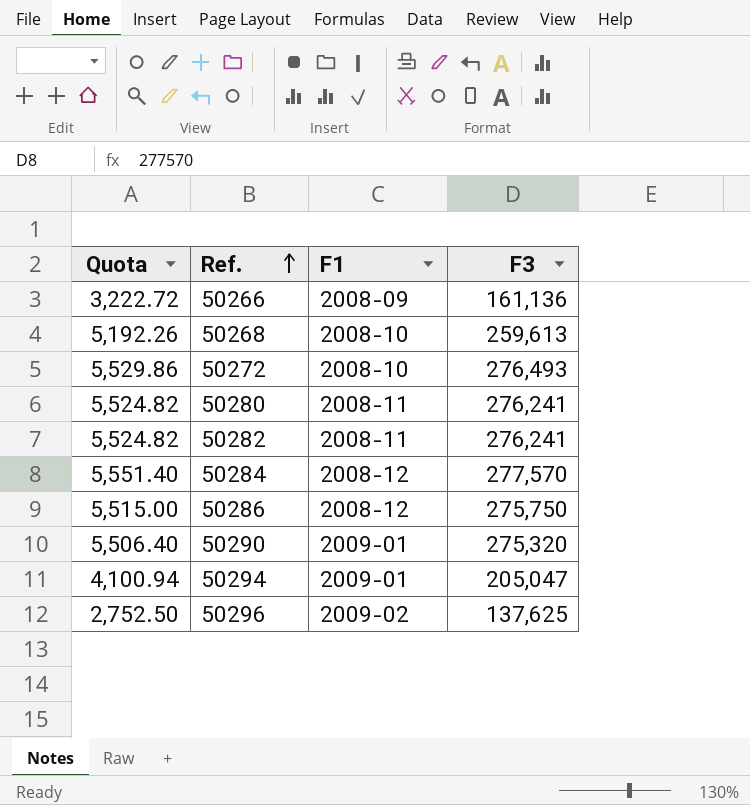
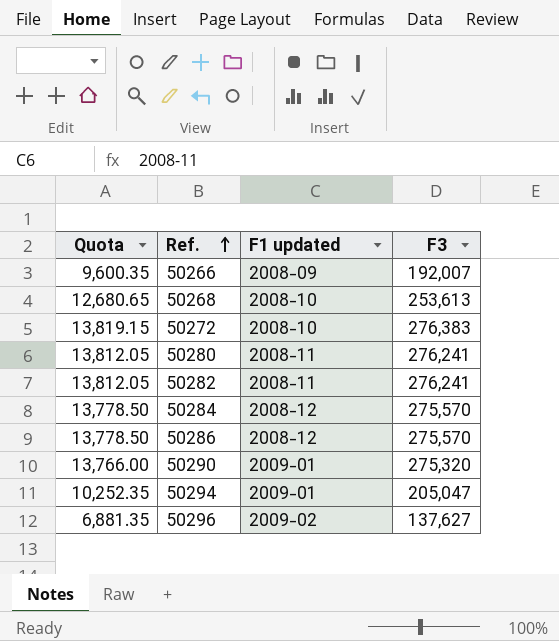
column Quota | formula: [F3] * 0.02 -> [F3] * 0.05
column name: F1 -> F1 updated
50266 | F3: 161,136 -> 192,007
50268 | F3: 259,613 -> 253,613
50272 | F3: 276,493 -> 276,383
50284 | F3: 277,570 -> 275,570
50286 | F3: 275,750 -> 275,570
50296 | F3: 137,625 -> 137,627

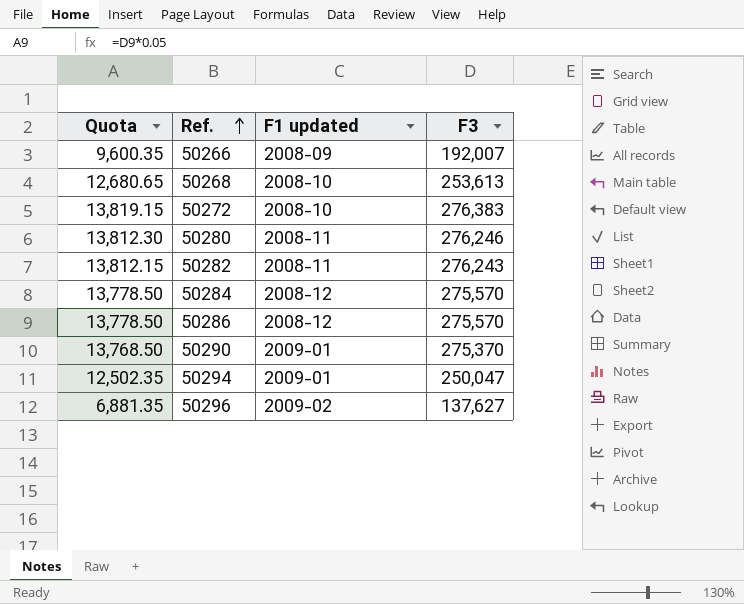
50280 | Quota: 13,812.05 -> 13,812.30
50280 | F3: 276,241 -> 276,246
50282 | Quota: 13,812.05 -> 13,812.15
50282 | F3: 276,241 -> 276,243
50290 | Quota: 13,766.00 -> 13,768.50
50290 | F3: 275,320 -> 275,370
50294 | Quota: 10,252.35 -> 12,502.35
50294 | F3: 205,047 -> 250,047

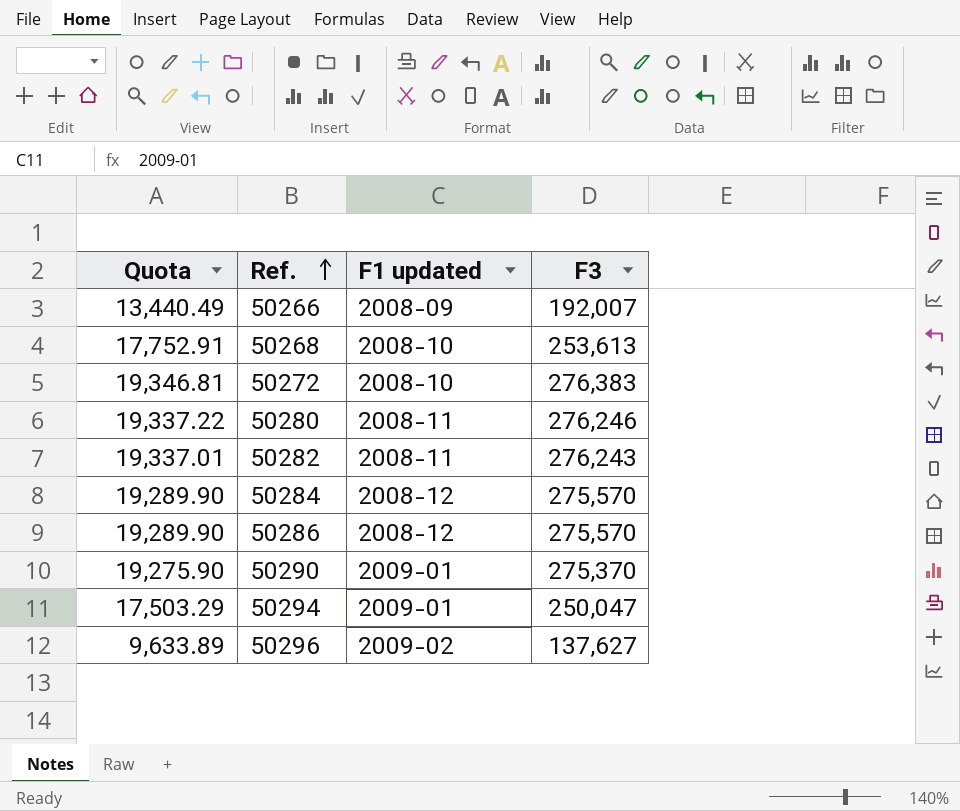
column Quota | formula: [F3] * 0.05 -> [F3] * 0.07

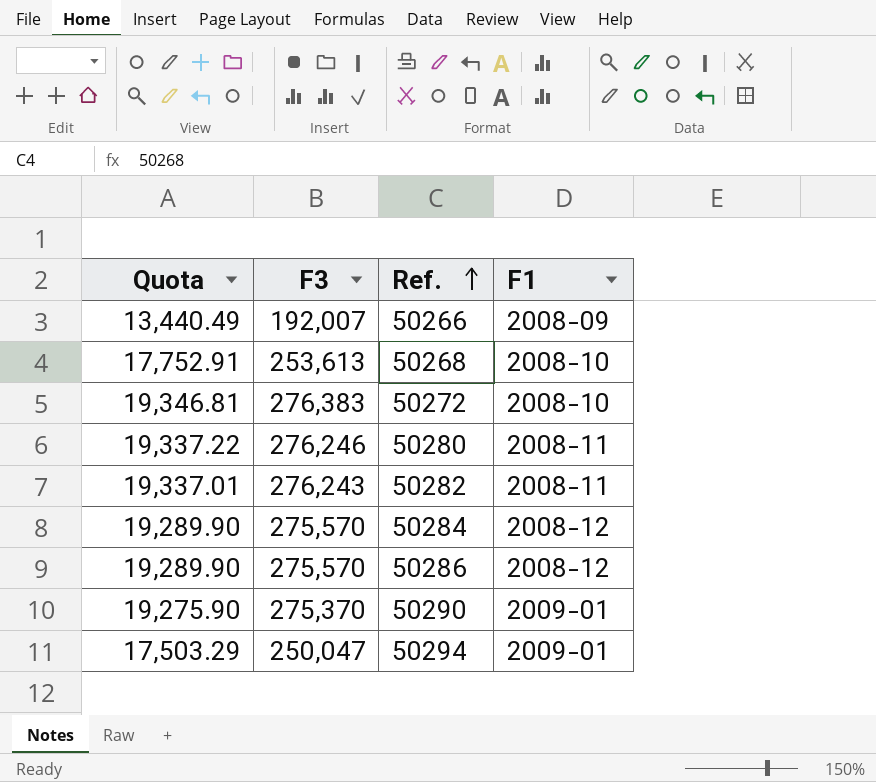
column F3 | position: 4 -> 2
column name: F1 updated -> F1
row 50296: 9,633.89 | 2009-02 | 137,627 -> none

